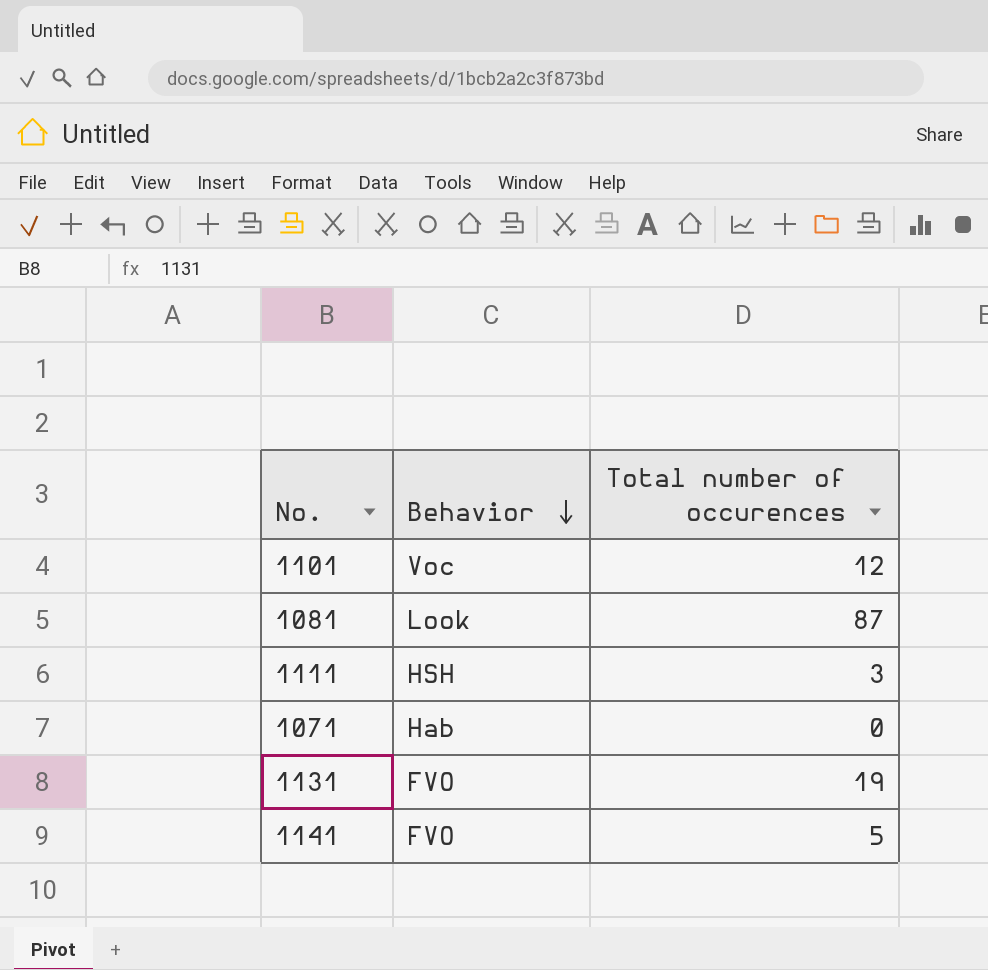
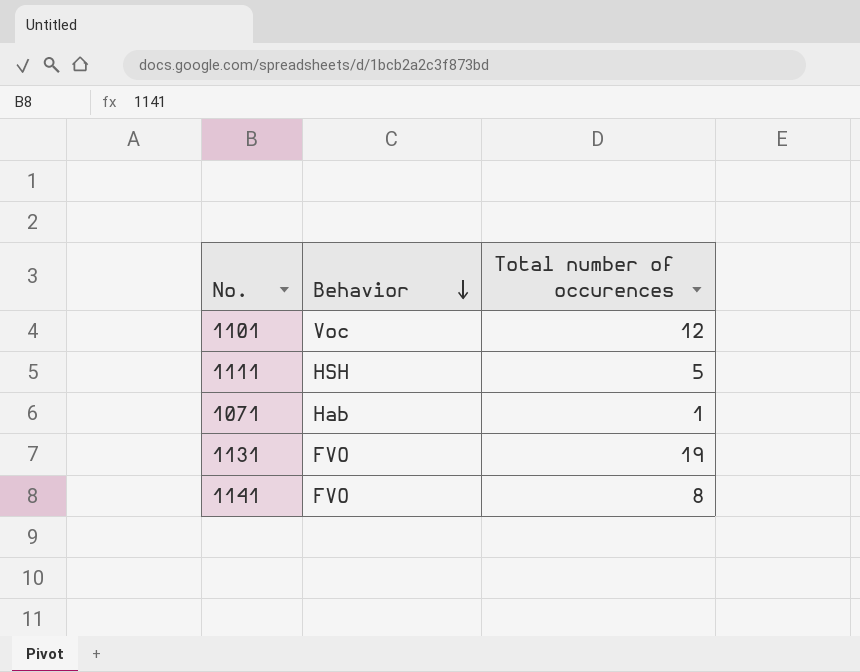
row 1081: Look | 87 -> none
1111 | Total number of occurences: 3 -> 5
1071 | Total number of occurences: 0 -> 1
1141 | Total number of occurences: 5 -> 8

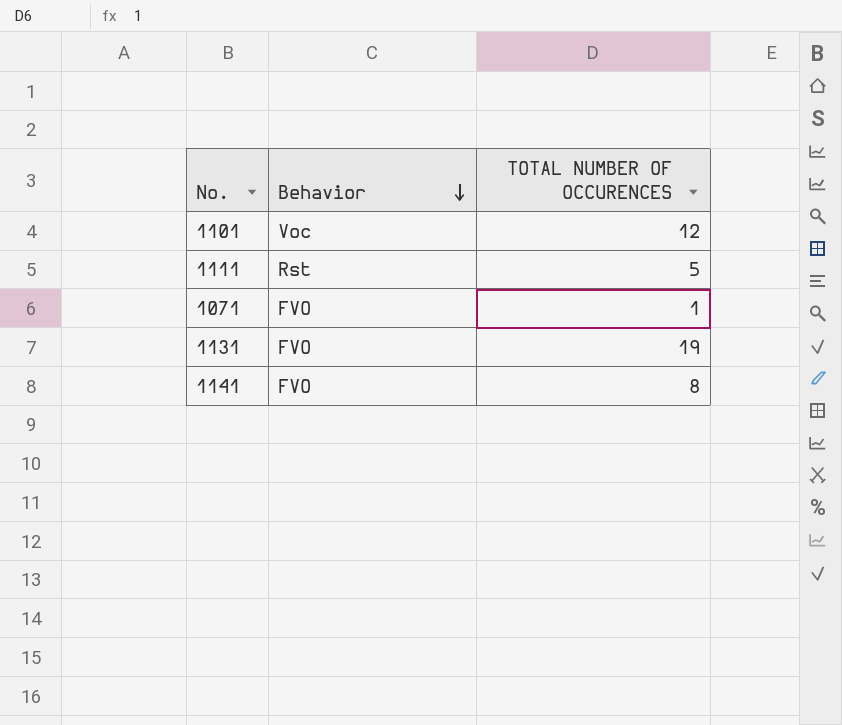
column name: Total number of occurences -> TOTAL NUMBER OF OCCURENCES
1111 | Behavior: HSH -> Rst
1071 | Behavior: Hab -> FVO

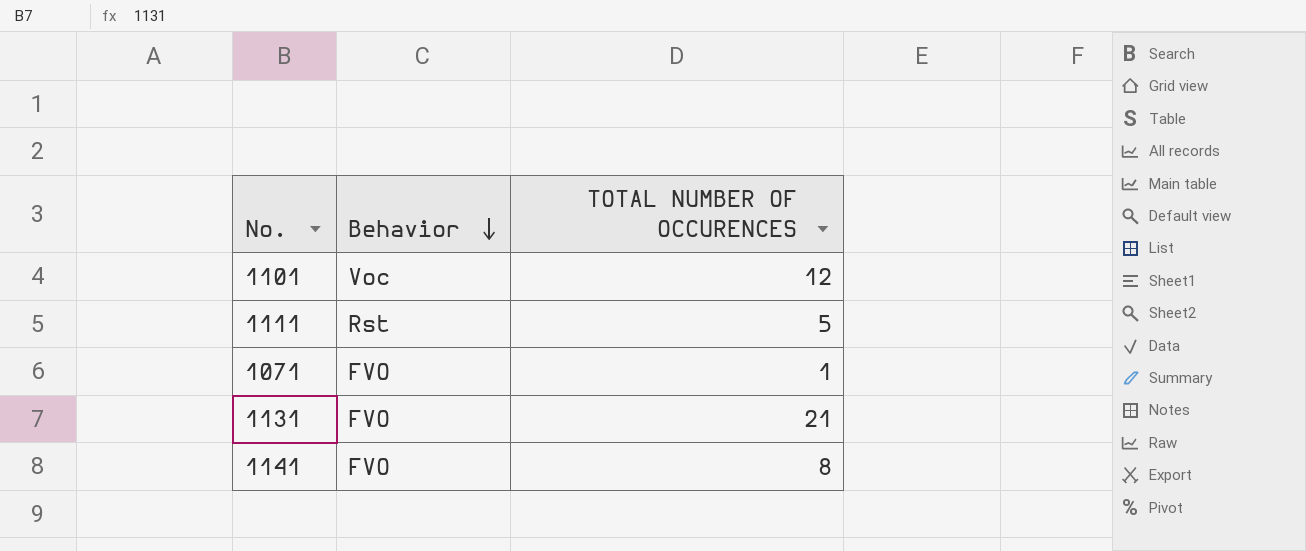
1131 | TOTAL NUMBER OF OCCURENCES: 19 -> 21

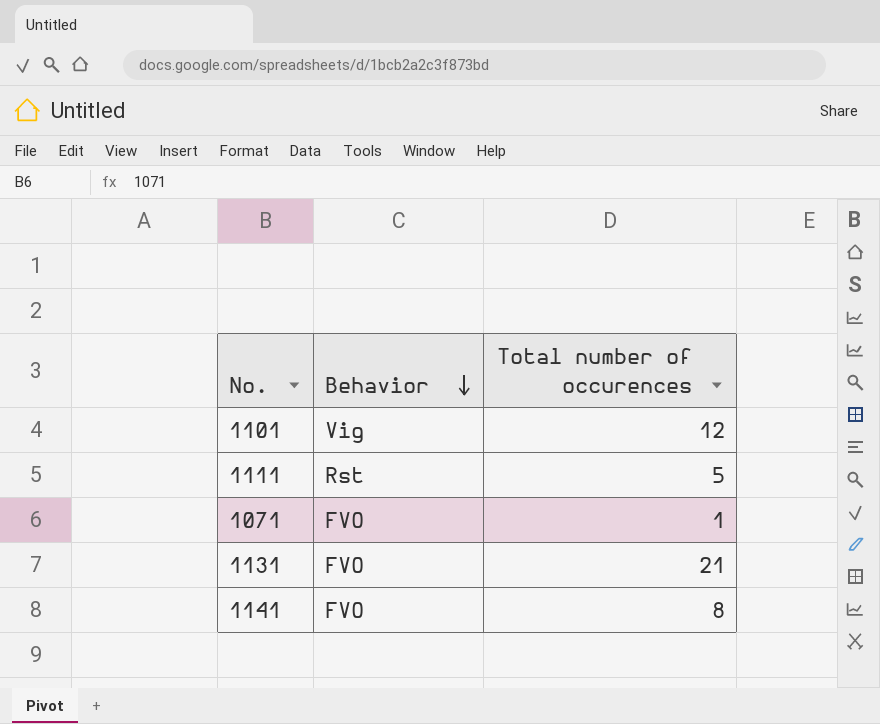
column name: TOTAL NUMBER OF OCCURENCES -> Total number of occurences
1101 | Behavior: Voc -> Vig

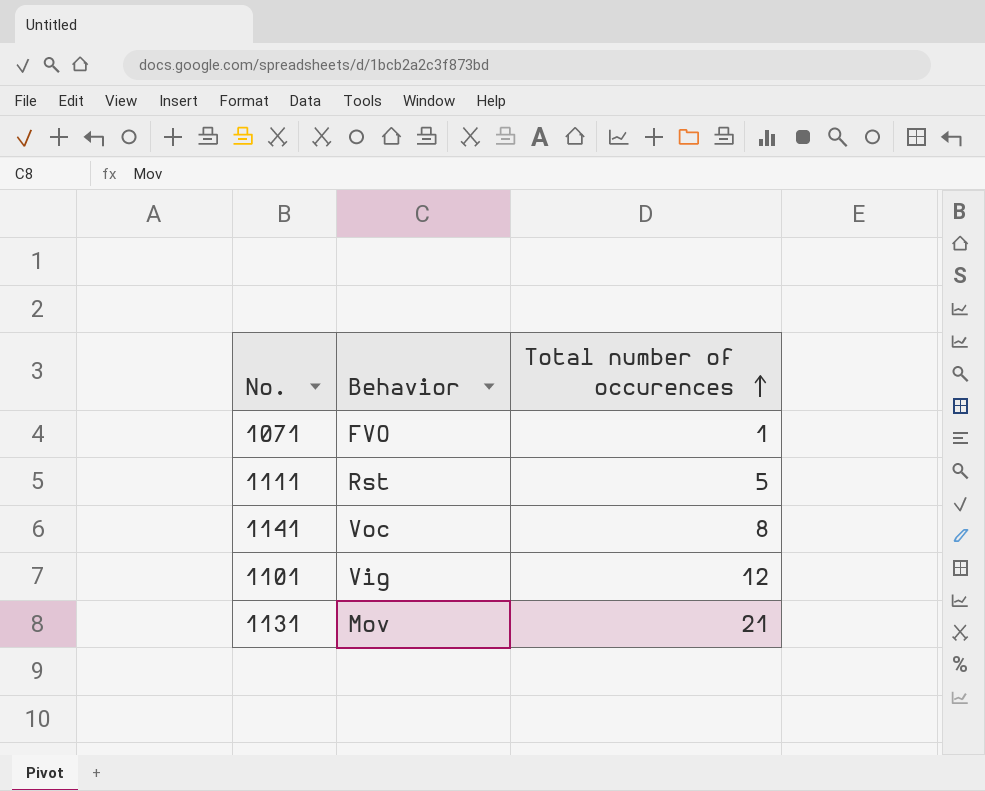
row order: Behavior descending -> Total number of occurences ascending
1141 | Behavior: FVO -> Voc
1131 | Behavior: FVO -> Mov

